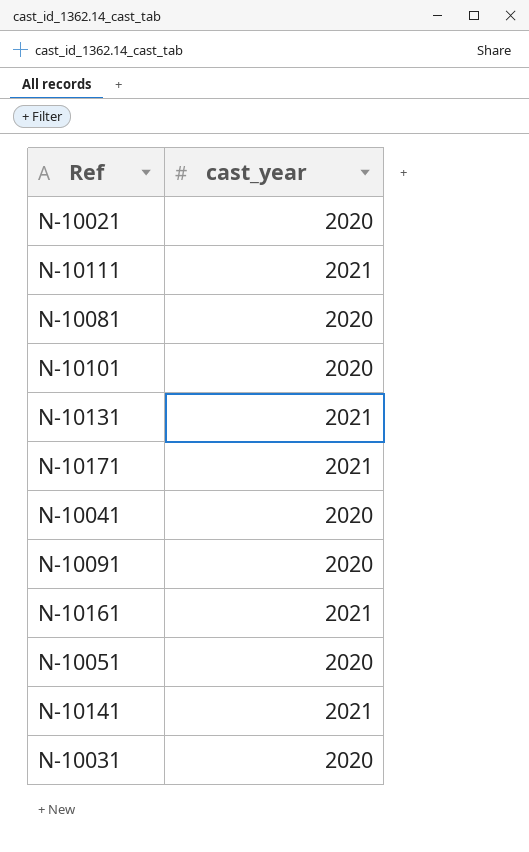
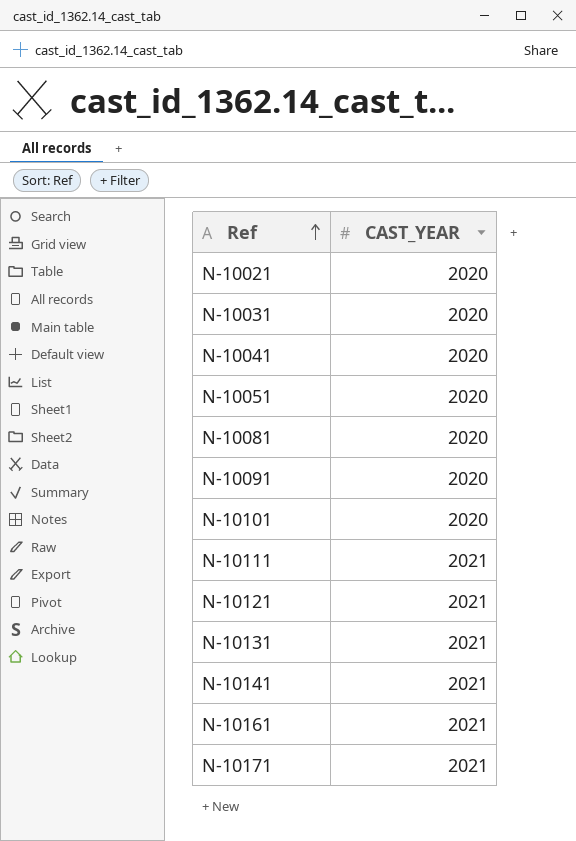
row order: none -> Ref ascending
column name: cast_year -> CAST_YEAR
row N-10121: none -> 2021

